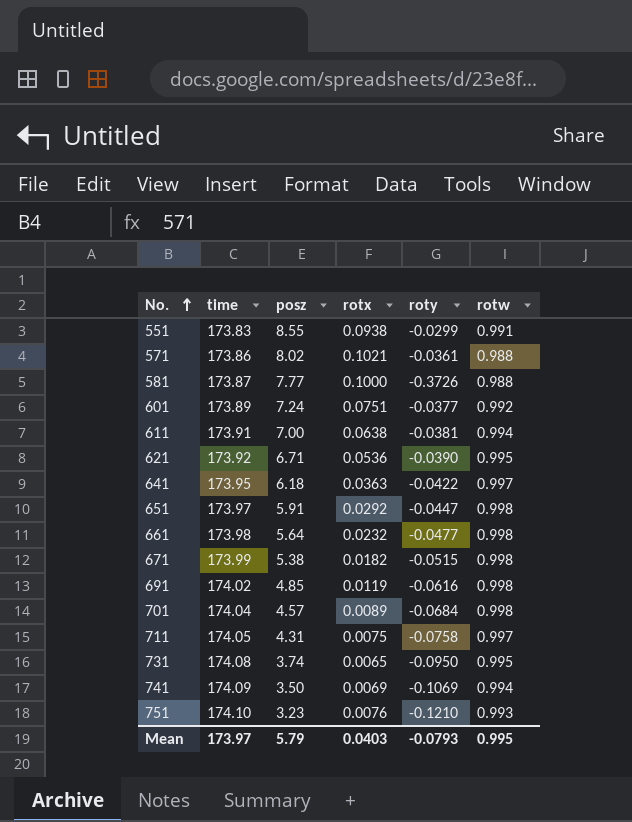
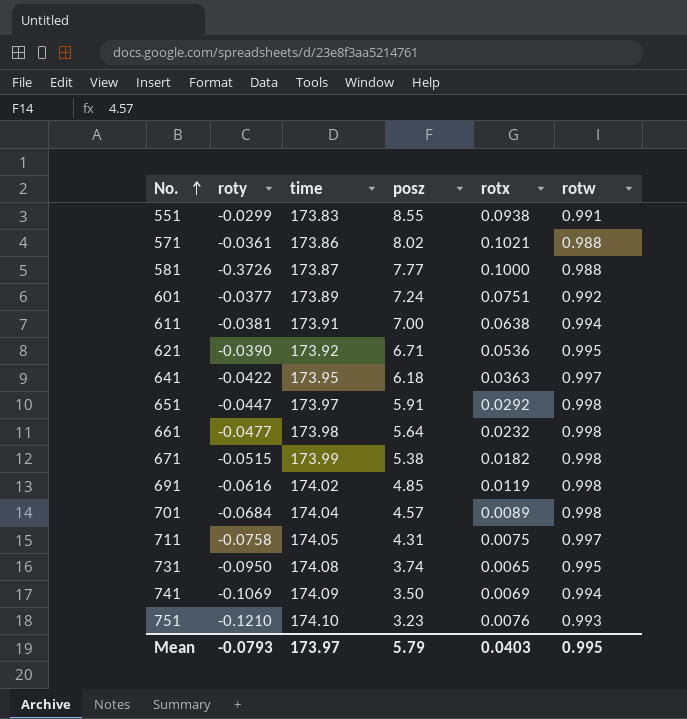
column roty | position: 5 -> 2

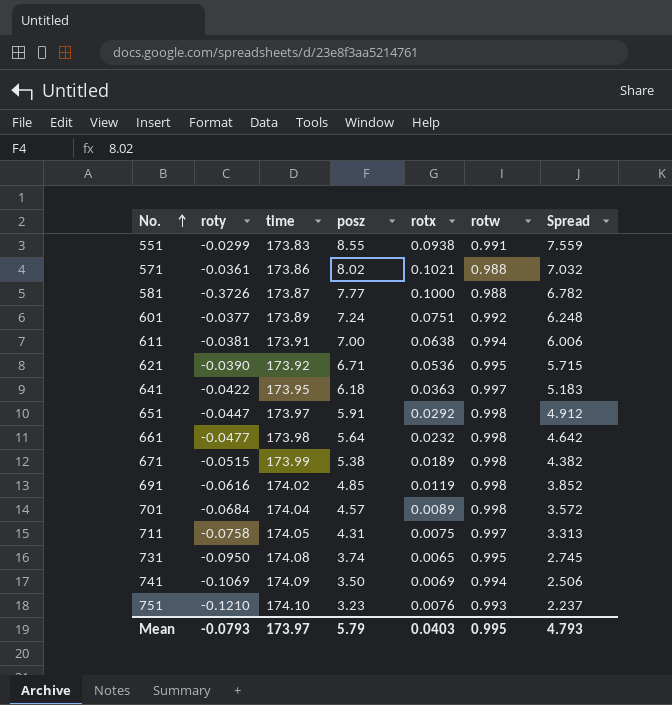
column Spread | formula: none -> [posz] - [rotw]
671 | rotx: 0.0182 -> 0.0189

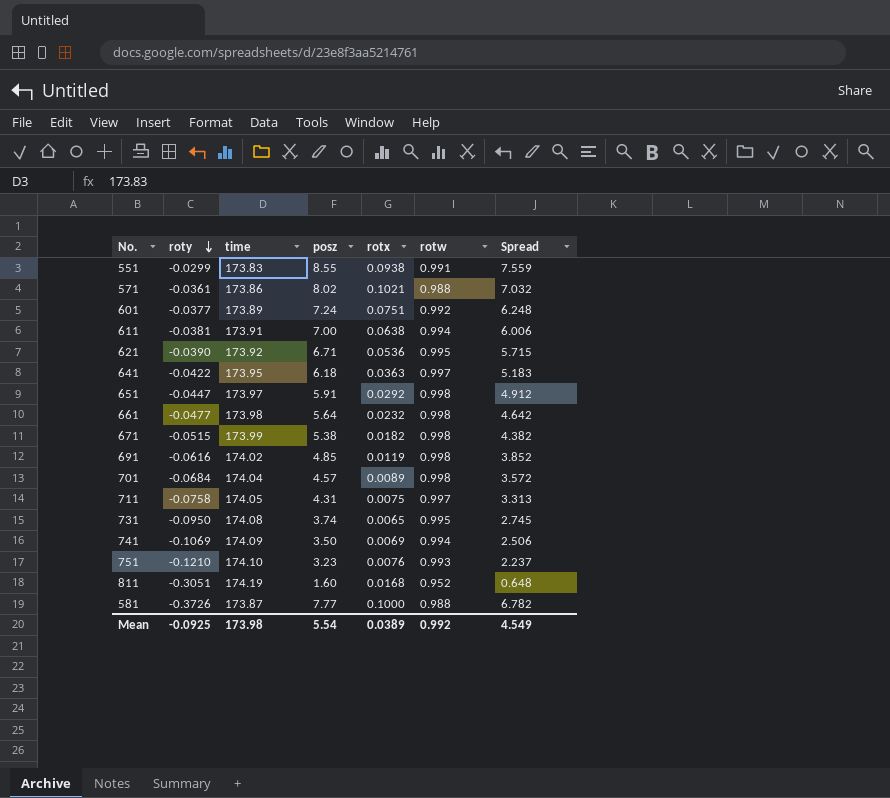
row order: No. ascending -> roty descending
671 | rotx: 0.0189 -> 0.0182
row 811: none -> -0.3051 | 174.19 | 1.60 | 0.0168 | 0.952 | 0.648
Mean | roty: -0.0793 -> -0.0925
Mean | time: 173.97 -> 173.98
Mean | posz: 5.79 -> 5.54
Mean | rotx: 0.0403 -> 0.0389
Mean | rotw: 0.995 -> 0.992
Mean | Spread: 4.793 -> 4.549

